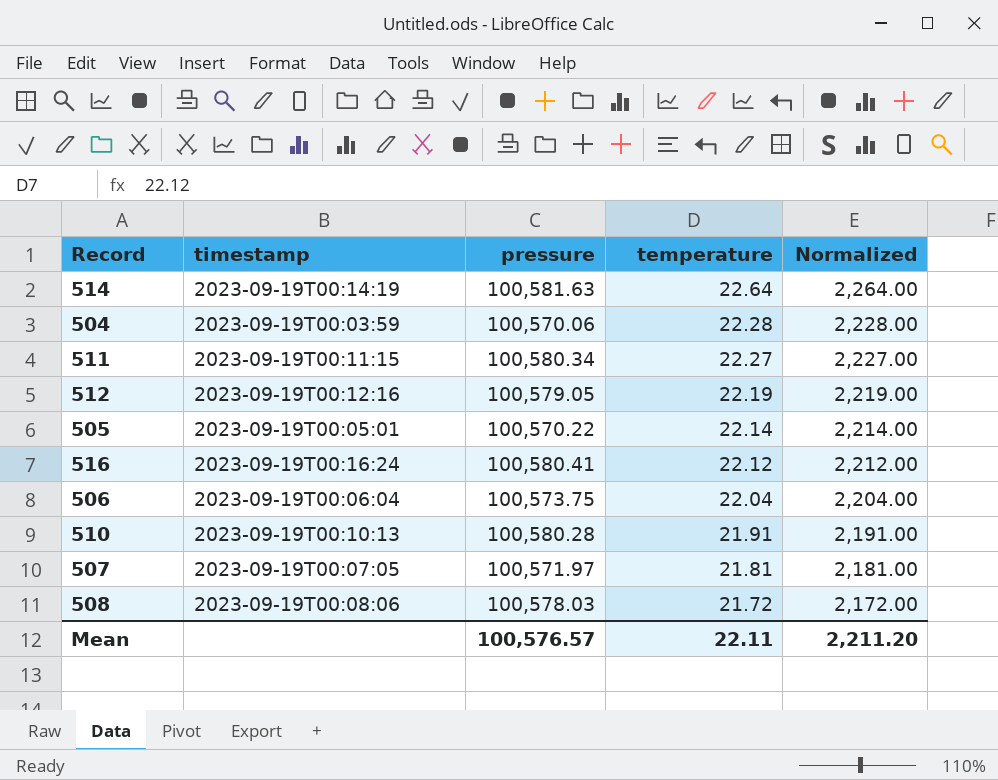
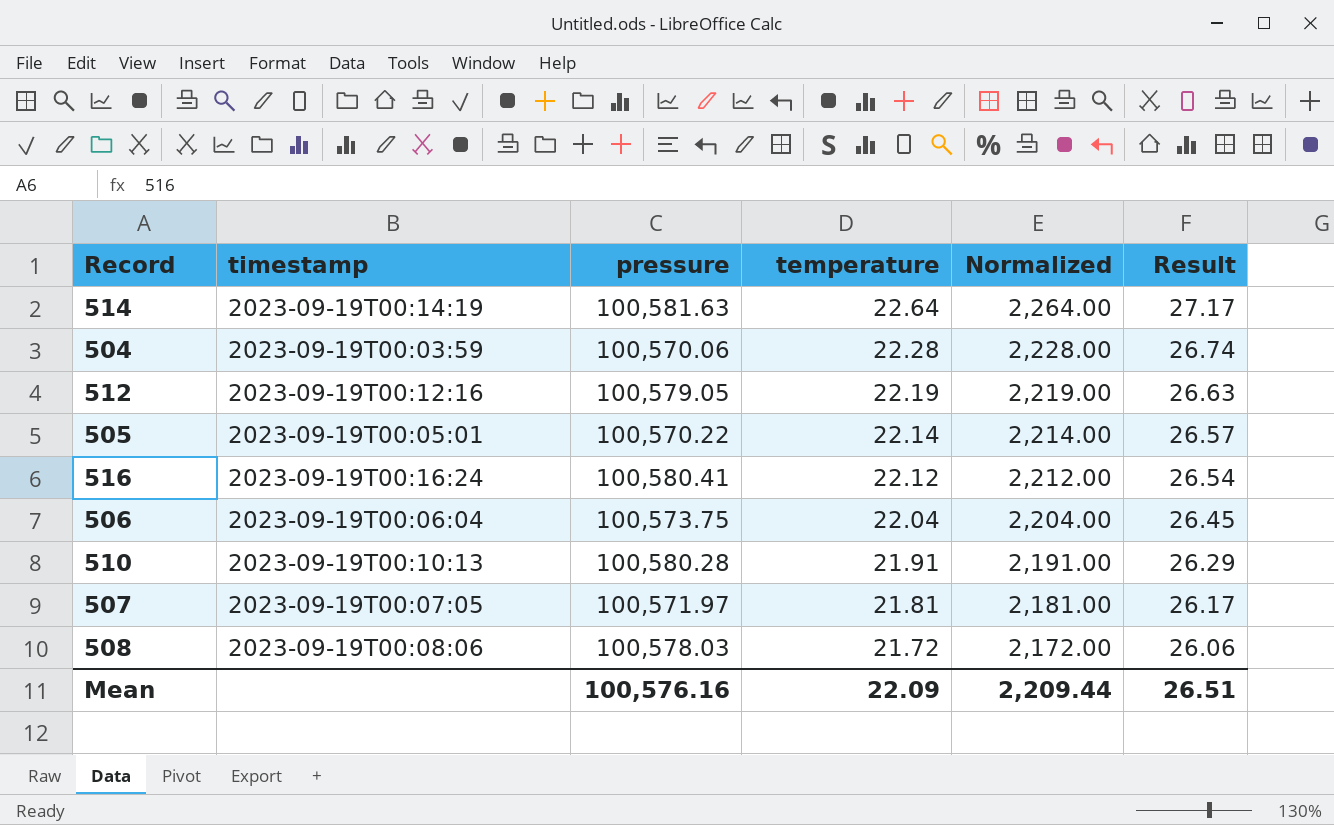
column Result | formula: none -> [temperature] * 1.2
row 511: 2023-09-19T00:11:15 | 100,580.34 | 22.27 | 2,227.00 -> none
Mean | pressure: 100,576.57 -> 100,576.16
Mean | temperature: 22.11 -> 22.09
Mean | Normalized: 2,211.20 -> 2,209.44

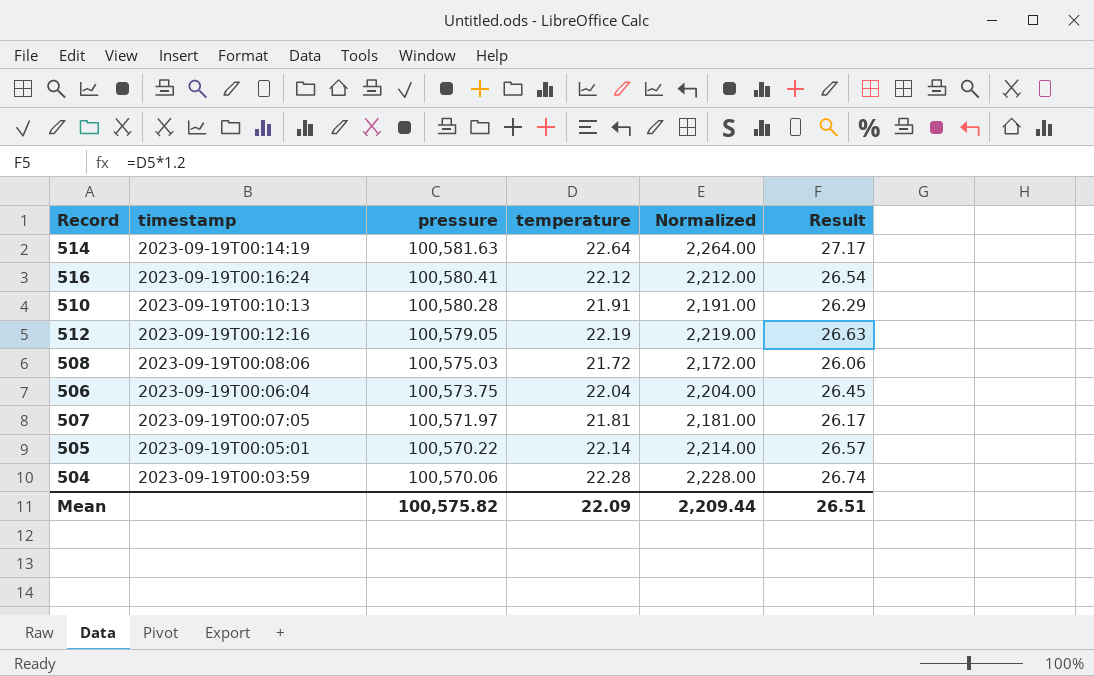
row order: temperature descending -> pressure descending
508 | pressure: 100,578.03 -> 100,575.03
Mean | pressure: 100,576.16 -> 100,575.82

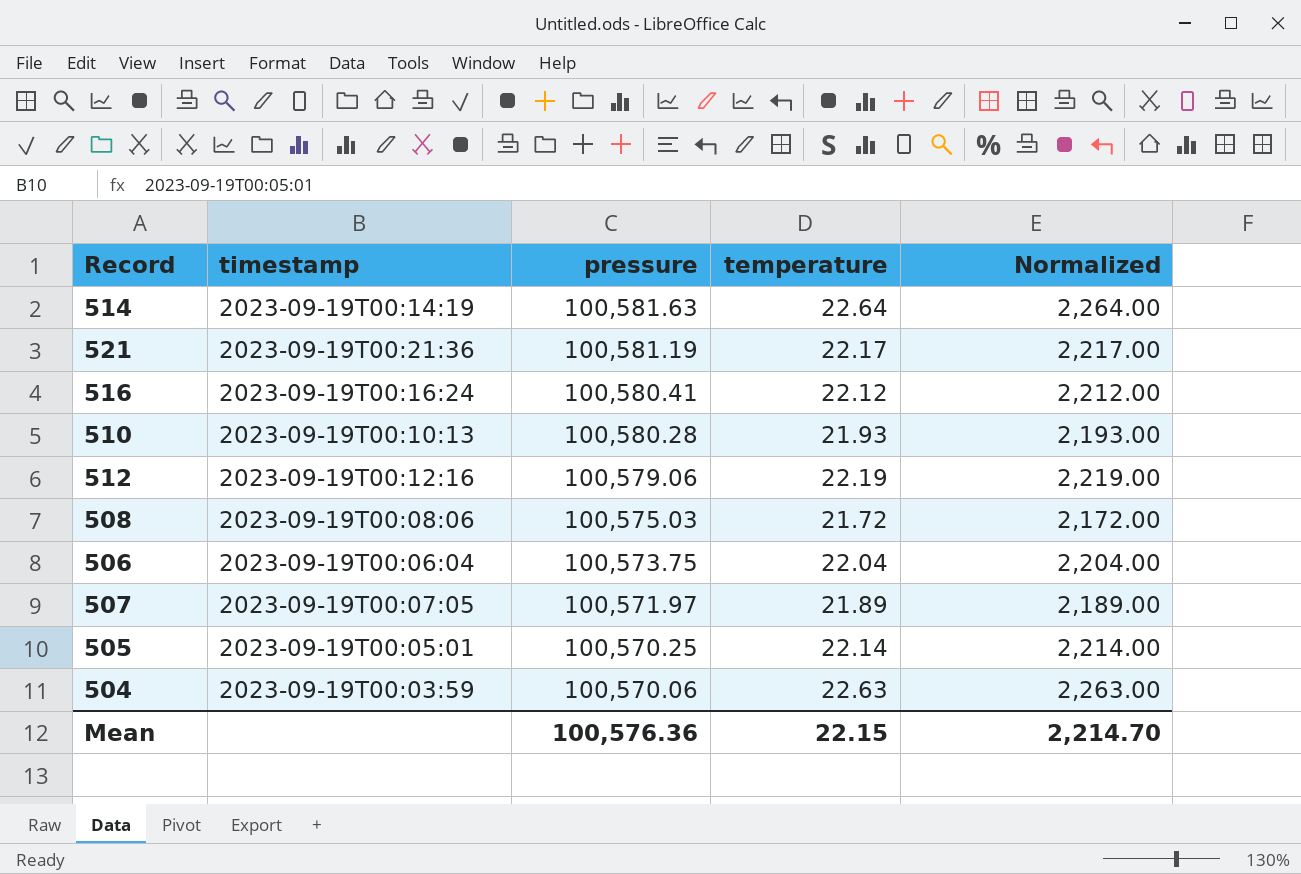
column Result | formula: [temperature] * 1.2 -> none
row 521: none -> 2023-09-19T00:21:36 | 100,581.19 | 22.17 | 2,217.00
510 | temperature: 21.91 -> 21.93
510 | Normalized: 2,191.00 -> 2,193.00
512 | pressure: 100,579.05 -> 100,579.06
507 | temperature: 21.81 -> 21.89
507 | Normalized: 2,181.00 -> 2,189.00
505 | pressure: 100,570.22 -> 100,570.25
504 | temperature: 22.28 -> 22.63
504 | Normalized: 2,228.00 -> 2,263.00
Mean | pressure: 100,575.82 -> 100,576.36
Mean | temperature: 22.09 -> 22.15
Mean | Normalized: 2,209.44 -> 2,214.70

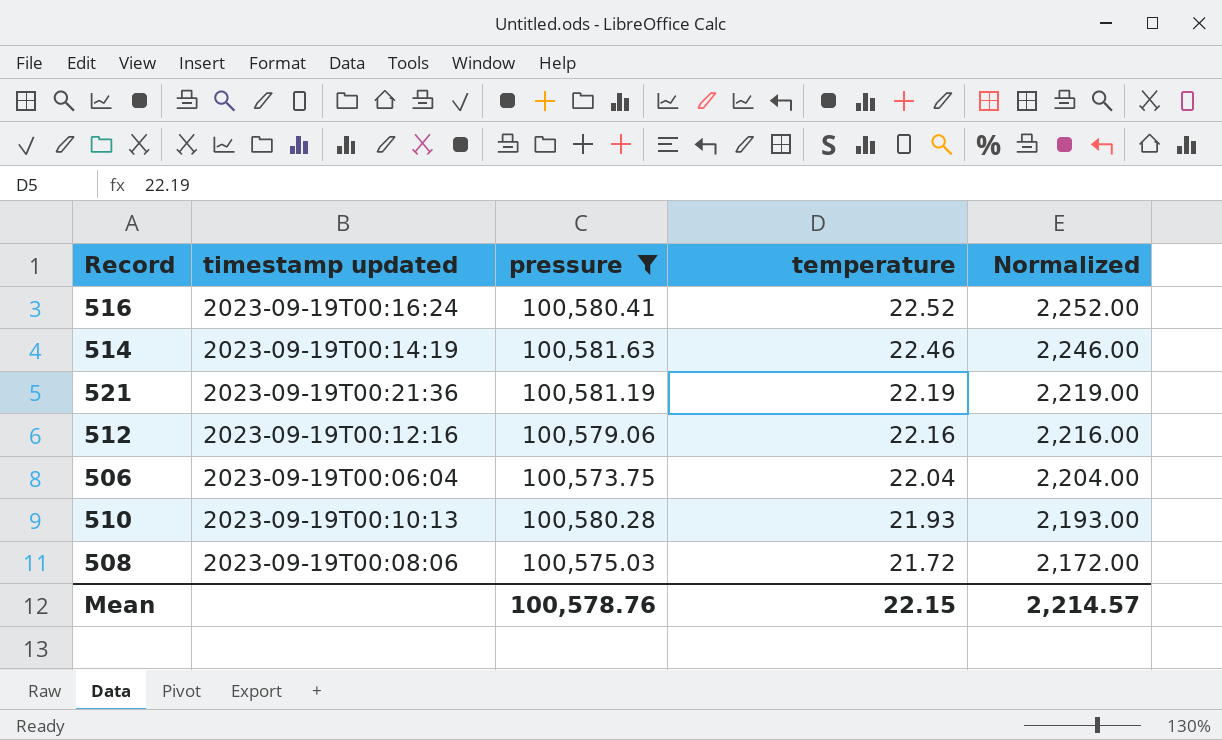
filter: none -> pressure >= 100,573.75
row order: pressure descending -> temperature descending
column name: timestamp -> timestamp updated
516 | temperature: 22.12 -> 22.52
516 | Normalized: 2,212.00 -> 2,252.00
514 | temperature: 22.64 -> 22.46
514 | Normalized: 2,264.00 -> 2,246.00
521 | temperature: 22.17 -> 22.19
521 | Normalized: 2,217.00 -> 2,219.00
512 | temperature: 22.19 -> 22.16
512 | Normalized: 2,219.00 -> 2,216.00
Mean | pressure: 100,576.36 -> 100,578.76
Mean | Normalized: 2,214.70 -> 2,214.57

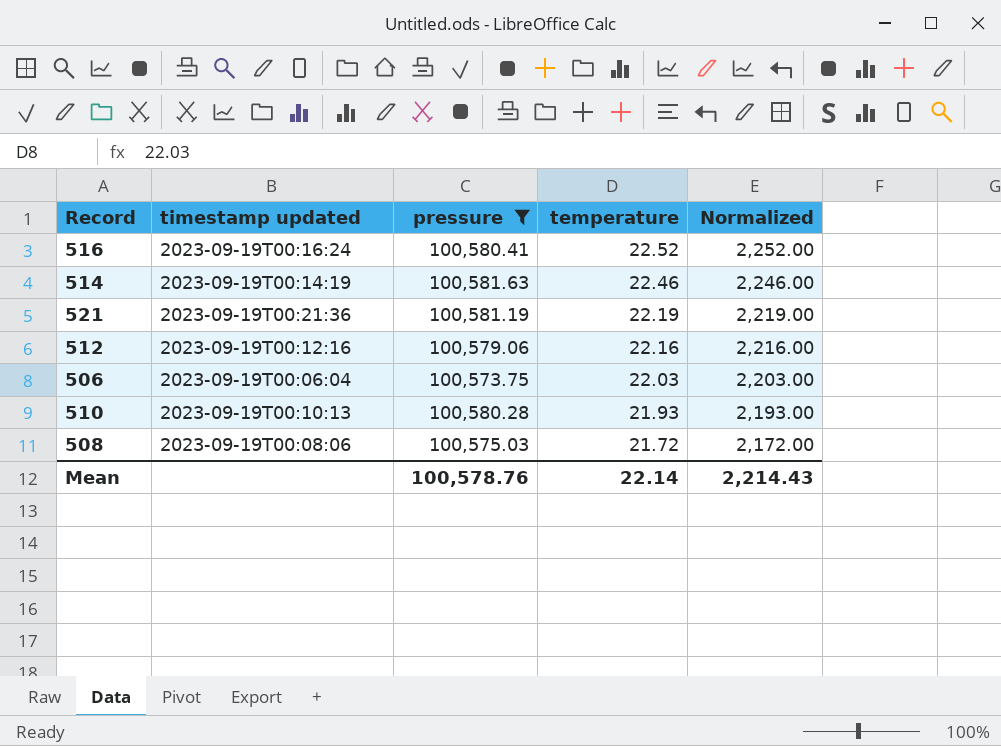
506 | temperature: 22.04 -> 22.03
506 | Normalized: 2,204.00 -> 2,203.00
Mean | temperature: 22.15 -> 22.14
Mean | Normalized: 2,214.57 -> 2,214.43

